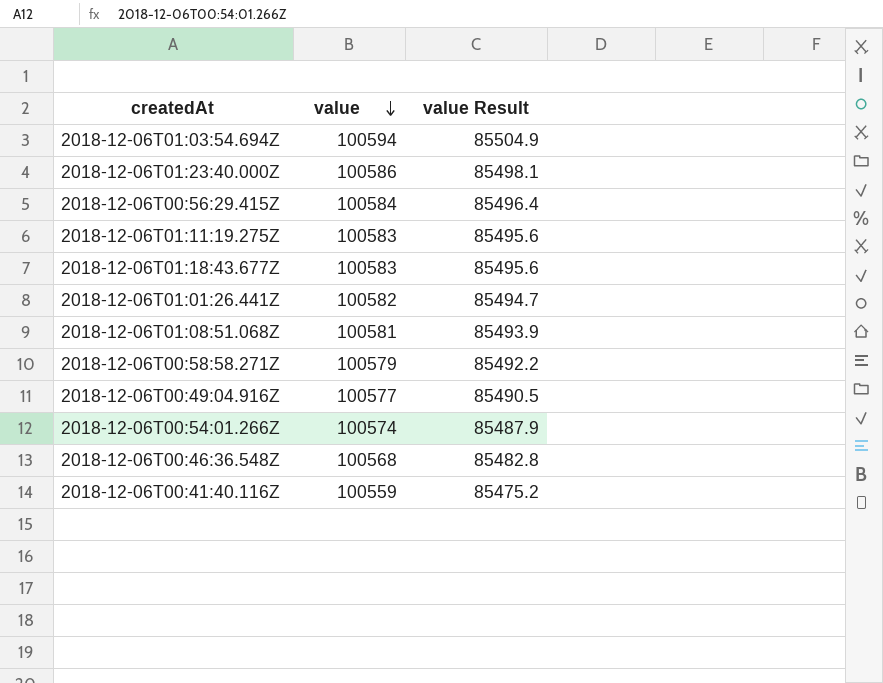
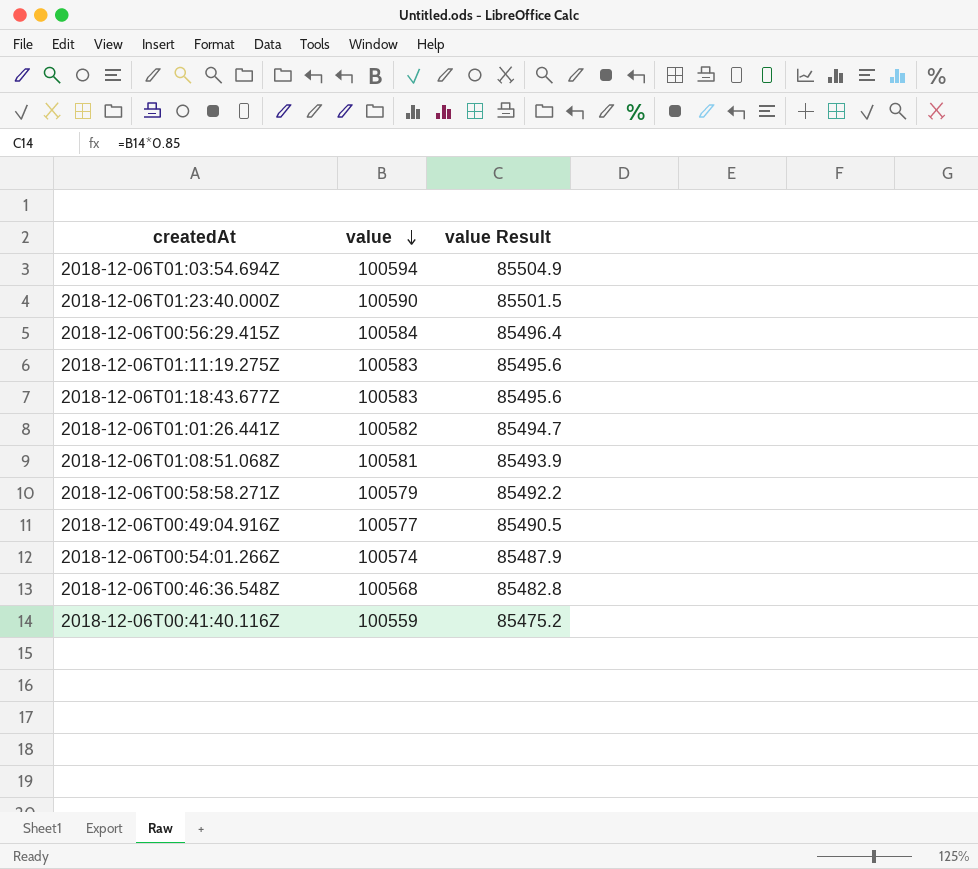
2018-12-06T01:23:40.000Z | value: 100586 -> 100590
2018-12-06T01:23:40.000Z | value Result: 85498.1 -> 85501.5

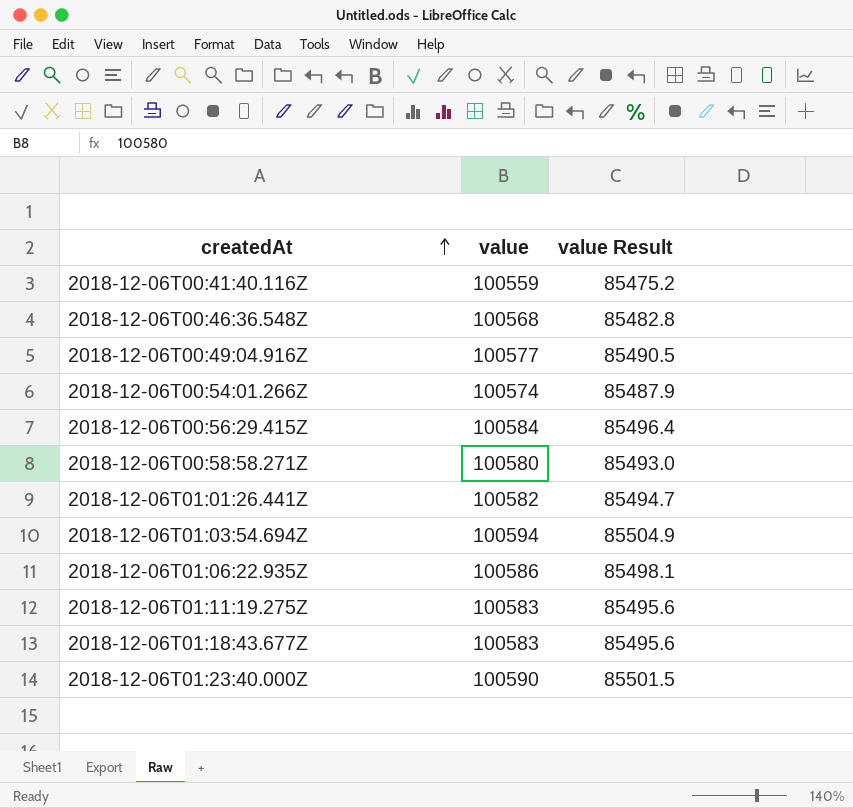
row order: value descending -> createdAt ascending
row 2018-12-06T01:08:51.068Z: 100581 | 85493.9 -> none
2018-12-06T00:58:58.271Z | value: 100579 -> 100580
2018-12-06T00:58:58.271Z | value Result: 85492.2 -> 85493.0
row 2018-12-06T01:06:22.935Z: none -> 100586 | 85498.1

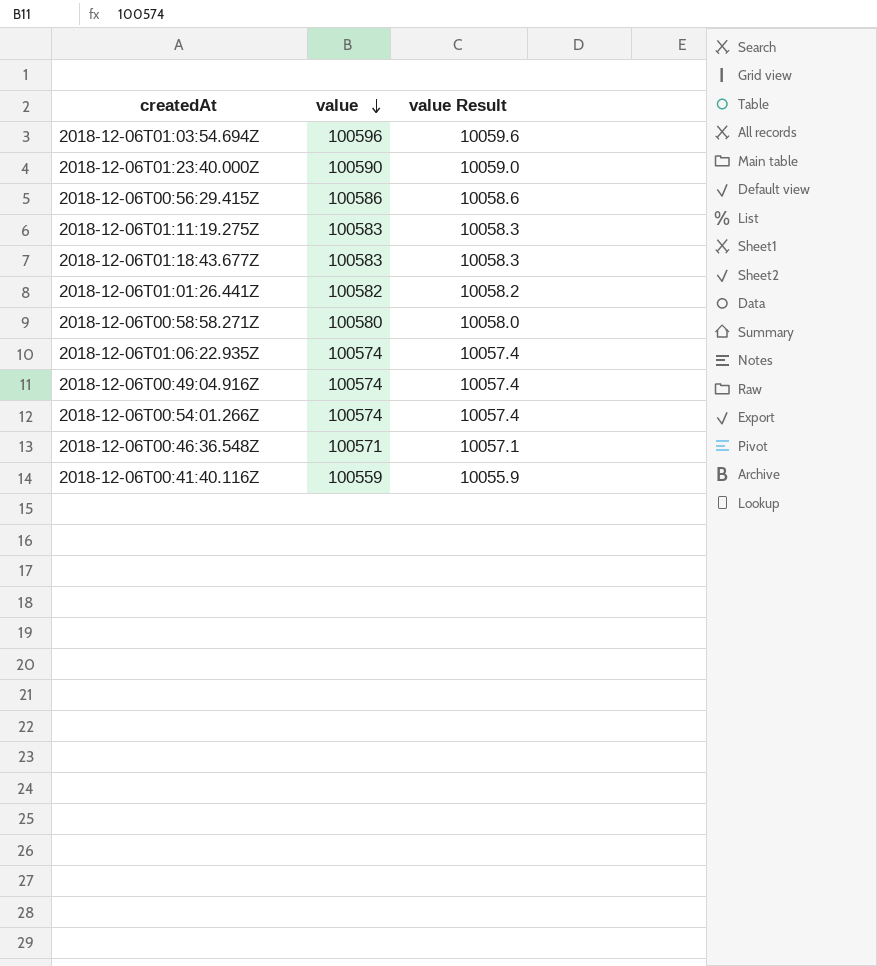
row order: createdAt ascending -> value descending
column value Result | formula: [value] * 0.85 -> [value] * 0.1
2018-12-06T01:03:54.694Z | value: 100594 -> 100596
2018-12-06T00:56:29.415Z | value: 100584 -> 100586
2018-12-06T01:06:22.935Z | value: 100586 -> 100574
2018-12-06T00:49:04.916Z | value: 100577 -> 100574
2018-12-06T00:46:36.548Z | value: 100568 -> 100571

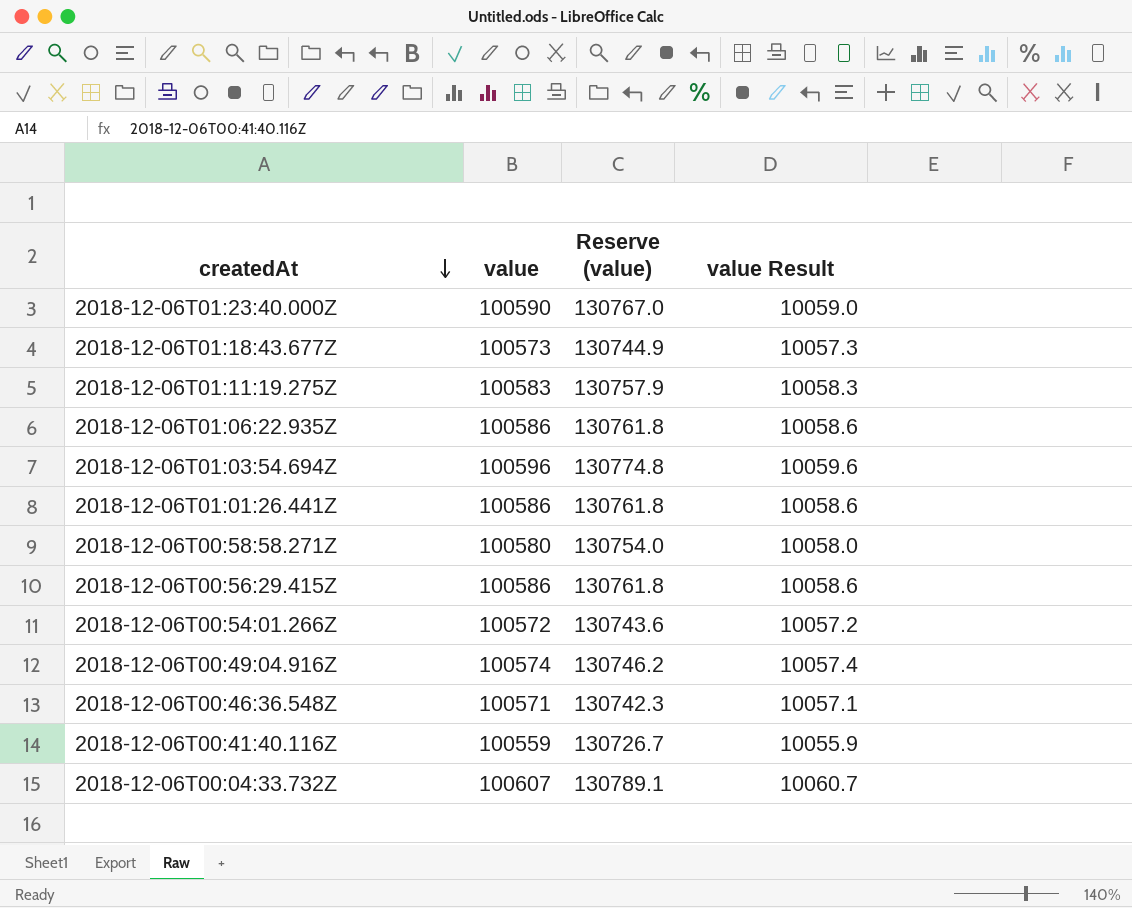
row order: value descending -> createdAt descending
column Reserve (value) | formula: none -> [value] * 1.3
2018-12-06T01:18:43.677Z | value: 100583 -> 100573
2018-12-06T01:18:43.677Z | value Result: 10058.3 -> 10057.3
2018-12-06T01:06:22.935Z | value: 100574 -> 100586
2018-12-06T01:06:22.935Z | value Result: 10057.4 -> 10058.6
2018-12-06T01:01:26.441Z | value: 100582 -> 100586
2018-12-06T01:01:26.441Z | value Result: 10058.2 -> 10058.6
2018-12-06T00:54:01.266Z | value: 100574 -> 100572
2018-12-06T00:54:01.266Z | value Result: 10057.4 -> 10057.2
row 2018-12-06T00:04:33.732Z: none -> 100607 | 130789.1 | 10060.7

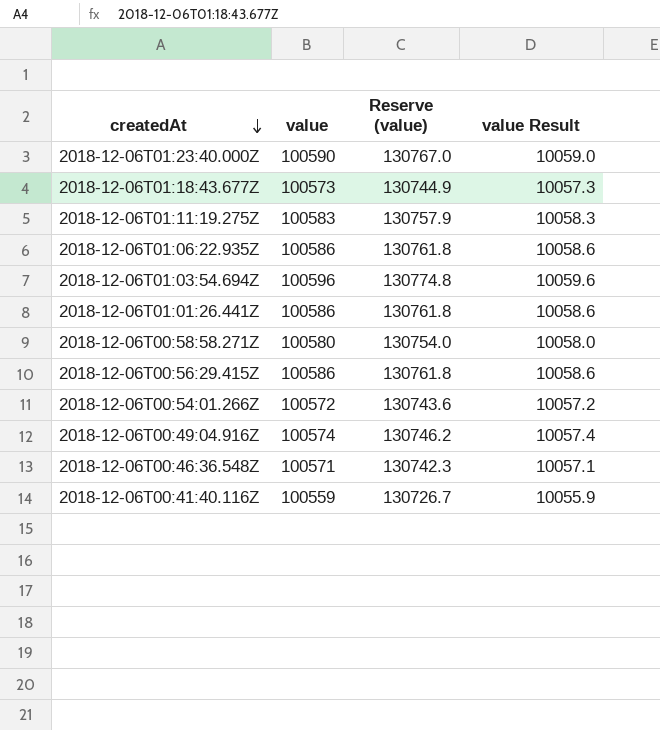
row 2018-12-06T00:04:33.732Z: 100607 | 130789.1 | 10060.7 -> none

